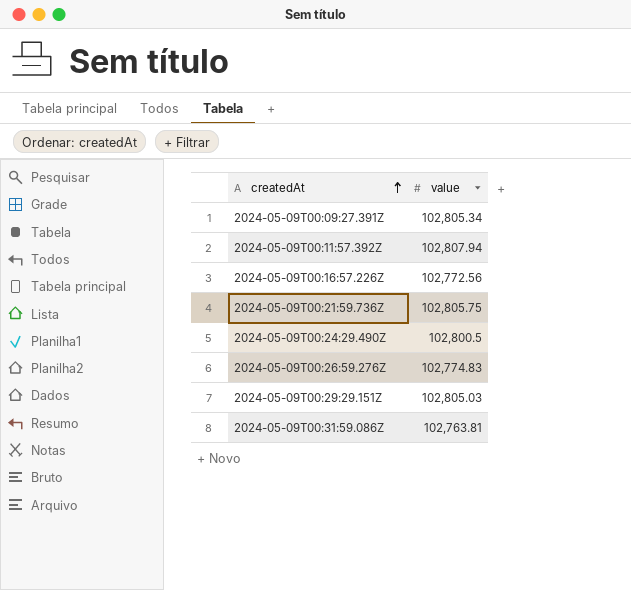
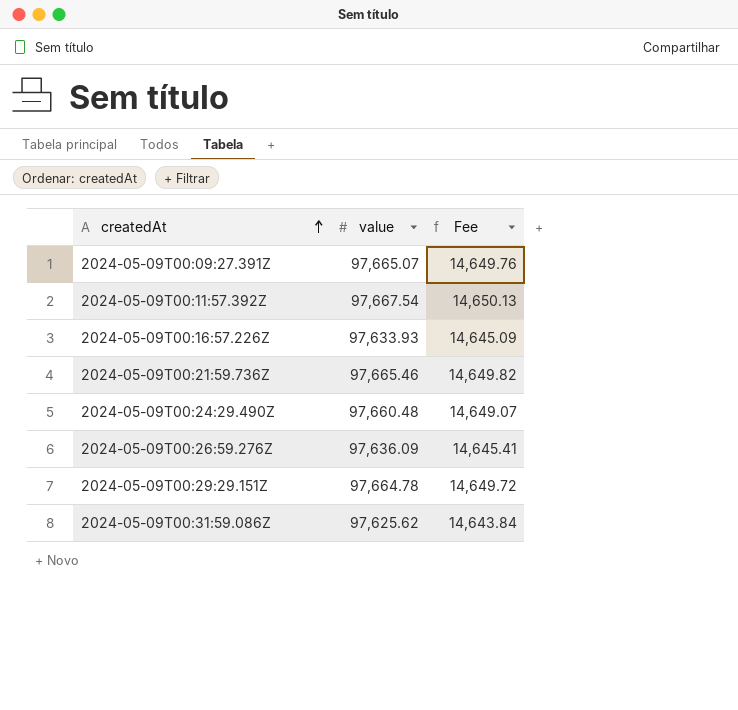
column Fee | formula: none -> [value] * 0.15
2024-05-09T00:09:27.391Z | value: 102,805.34 -> 97,665.07
2024-05-09T00:11:57.392Z | value: 102,807.94 -> 97,667.54
2024-05-09T00:16:57.226Z | value: 102,772.56 -> 97,633.93
2024-05-09T00:21:59.736Z | value: 102,805.75 -> 97,665.46
2024-05-09T00:24:29.490Z | value: 102,800.5 -> 97,660.48
2024-05-09T00:26:59.276Z | value: 102,774.83 -> 97,636.09
2024-05-09T00:29:29.151Z | value: 102,805.03 -> 97,664.78
2024-05-09T00:31:59.086Z | value: 102,763.81 -> 97,625.62

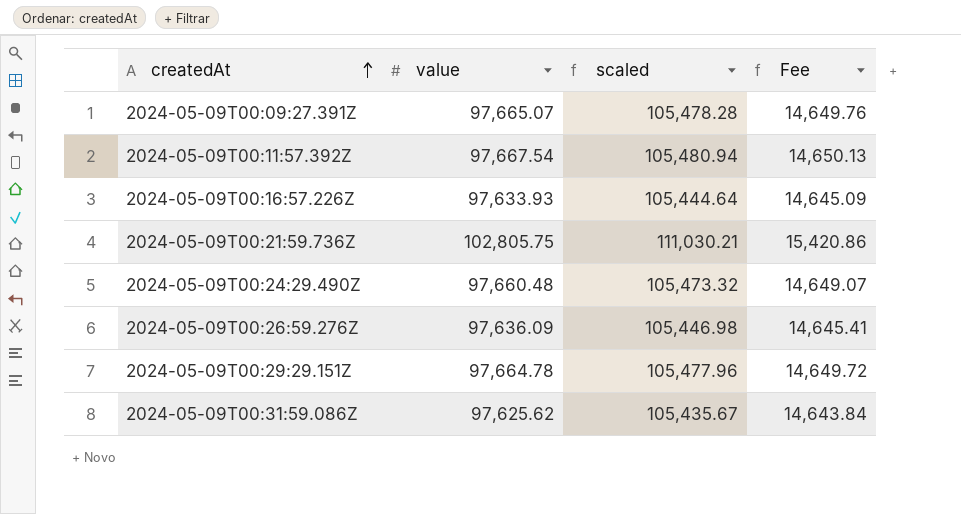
column scaled | formula: none -> [value] * 1.08
2024-05-09T00:21:59.736Z | value: 97,665.46 -> 102,805.75
2024-05-09T00:21:59.736Z | Fee: 14,649.82 -> 15,420.86

